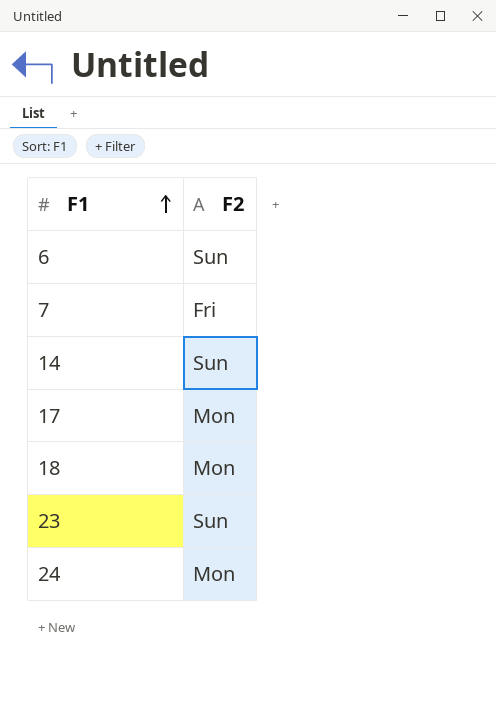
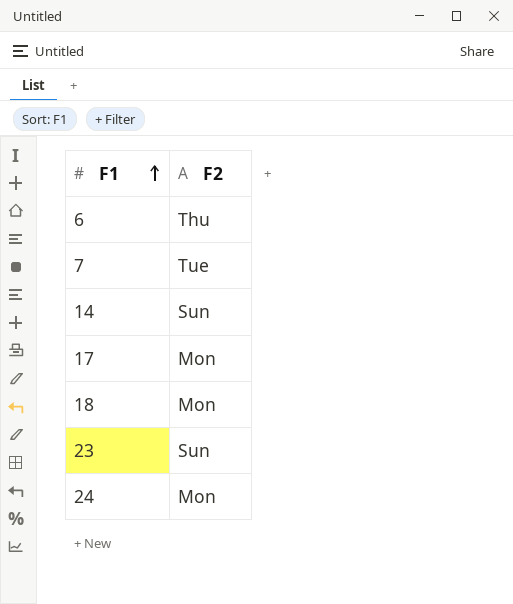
6 | F2: Sun -> Thu
7 | F2: Fri -> Tue

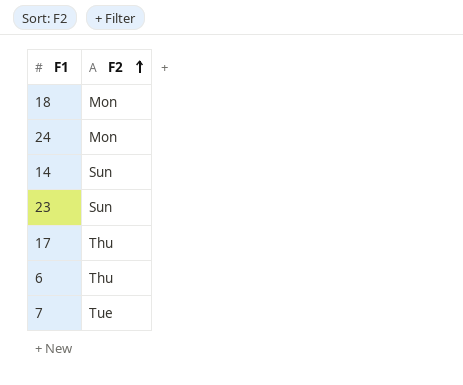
row order: F1 ascending -> F2 ascending
17 | F2: Mon -> Thu

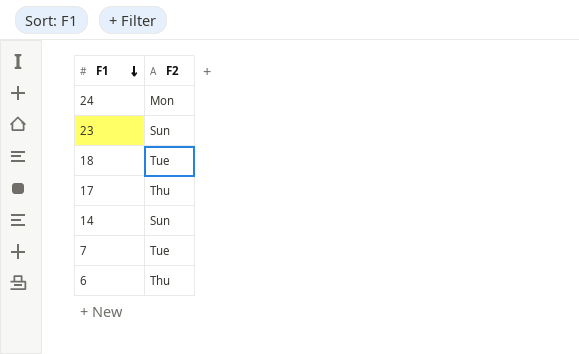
row order: F2 ascending -> F1 descending
18 | F2: Mon -> Tue

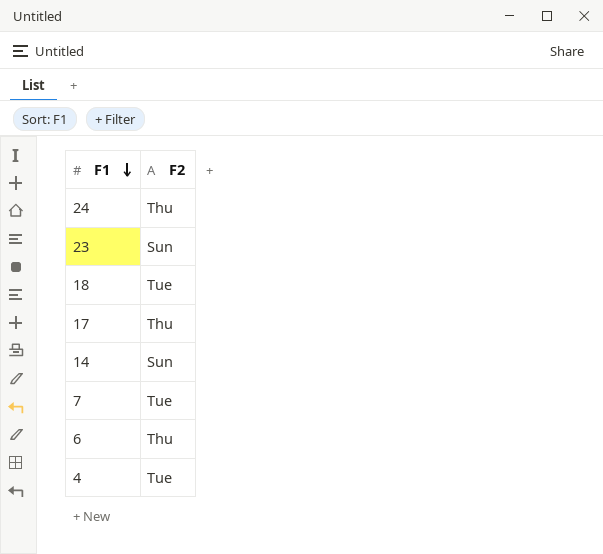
24 | F2: Mon -> Thu
row 4: none -> Tue

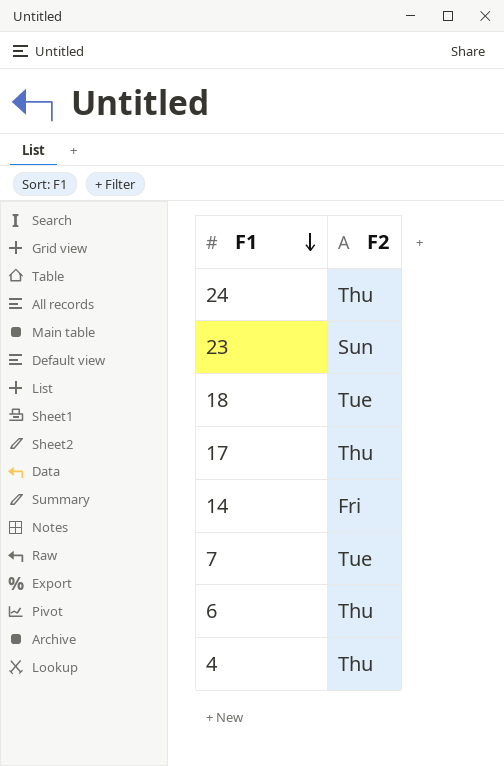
14 | F2: Sun -> Fri
4 | F2: Tue -> Thu

